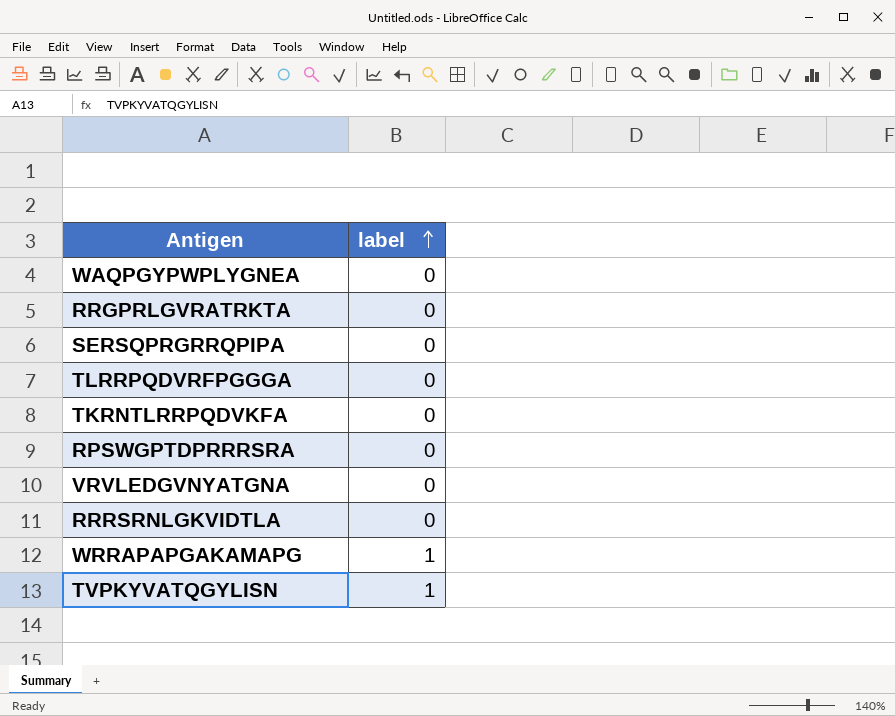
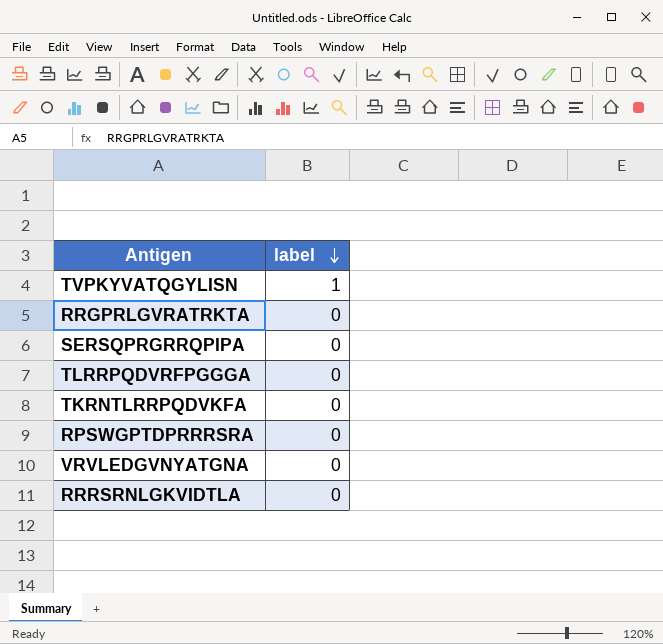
row order: label ascending -> label descending
row WAQPGYPWPLYGNEA: 0 -> none
row WRRAPAPGAKAMAPG: 1 -> none

